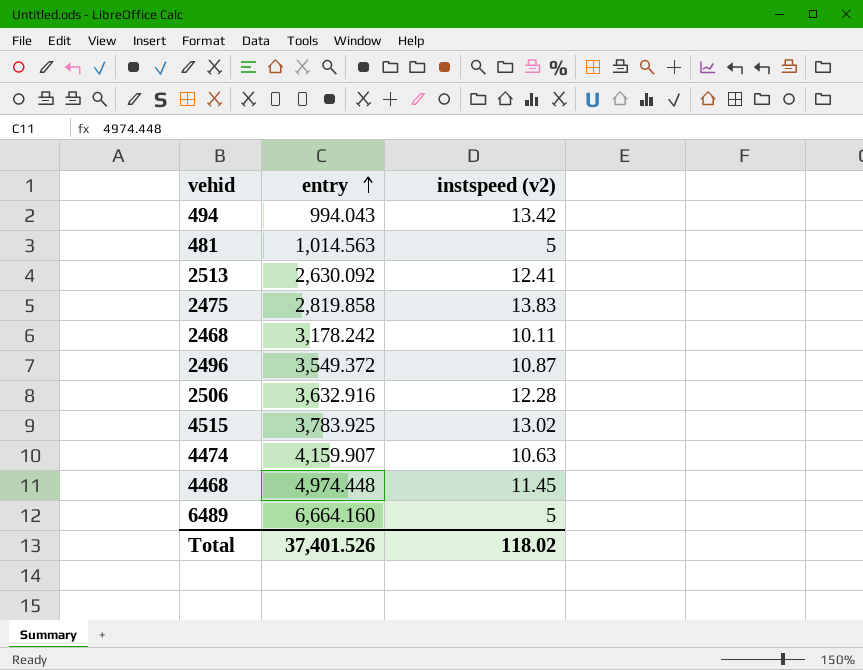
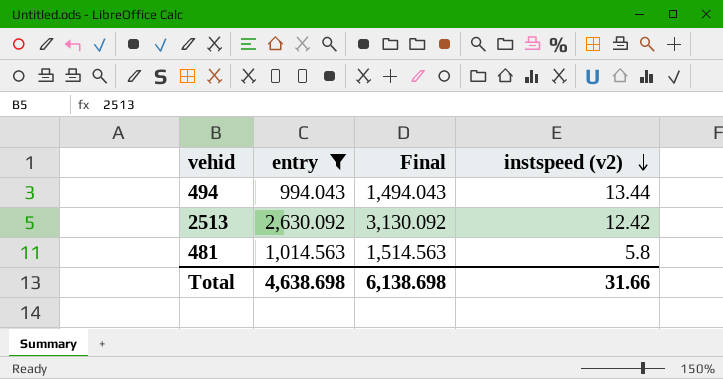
filter: none -> entry <= 2,630.092
row order: entry ascending -> instspeed (v2) descending
column Final | formula: none -> [entry] + 500
494 | instspeed (v2): 13.42 -> 13.44
2513 | instspeed (v2): 12.41 -> 12.42
481 | instspeed (v2): 5 -> 5.8
Total | entry: 37,401.526 -> 4,638.698
Total | instspeed (v2): 118.02 -> 31.66

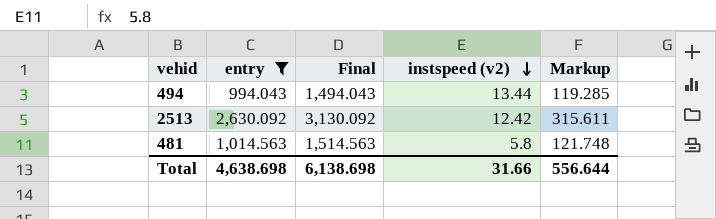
column Markup | formula: none -> [entry] * 0.12

